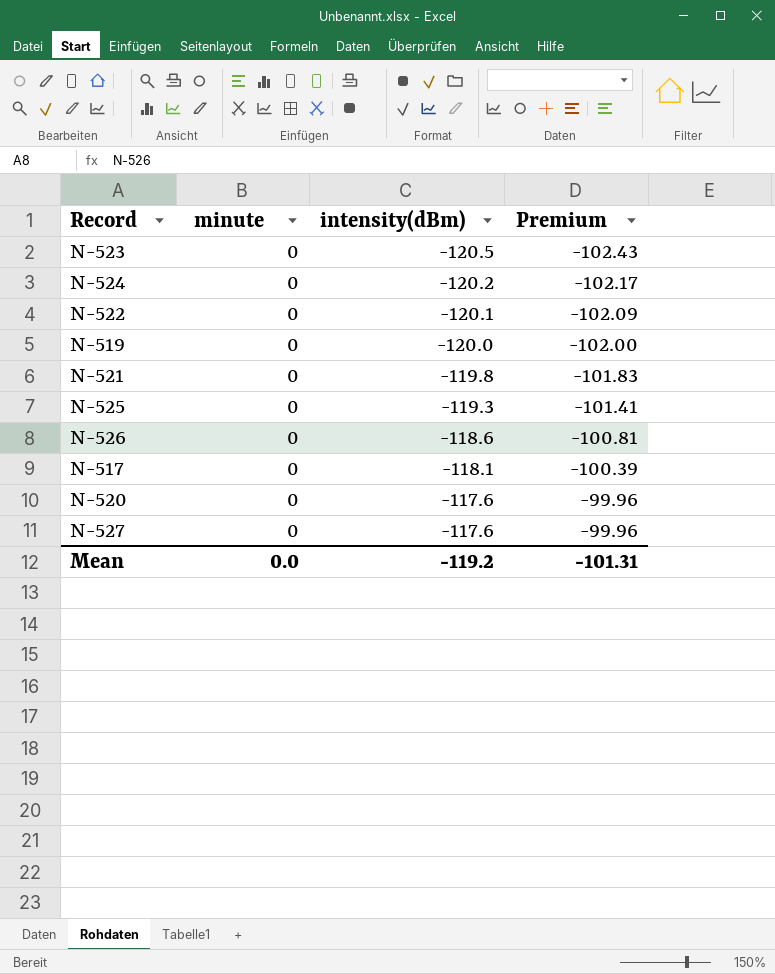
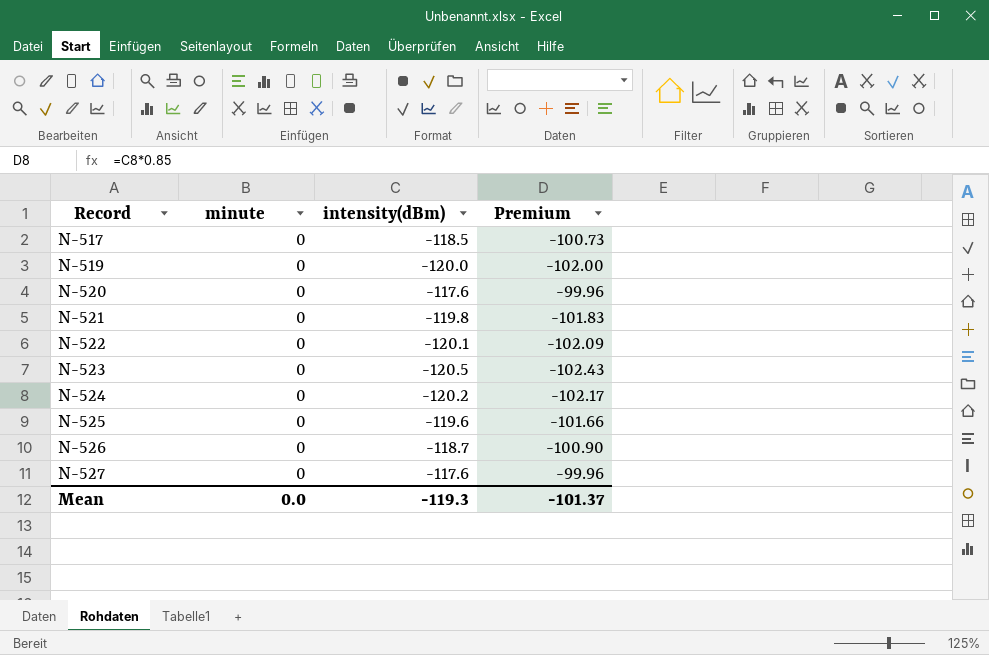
row order: intensity(dBm) ascending -> Record ascending
N-517 | intensity(dBm): -118.1 -> -118.5
N-517 | Premium: -100.39 -> -100.73
N-525 | intensity(dBm): -119.3 -> -119.6
N-525 | Premium: -101.41 -> -101.66
N-526 | intensity(dBm): -118.6 -> -118.7
N-526 | Premium: -100.81 -> -100.90
Mean | intensity(dBm): -119.2 -> -119.3
Mean | Premium: -101.31 -> -101.37

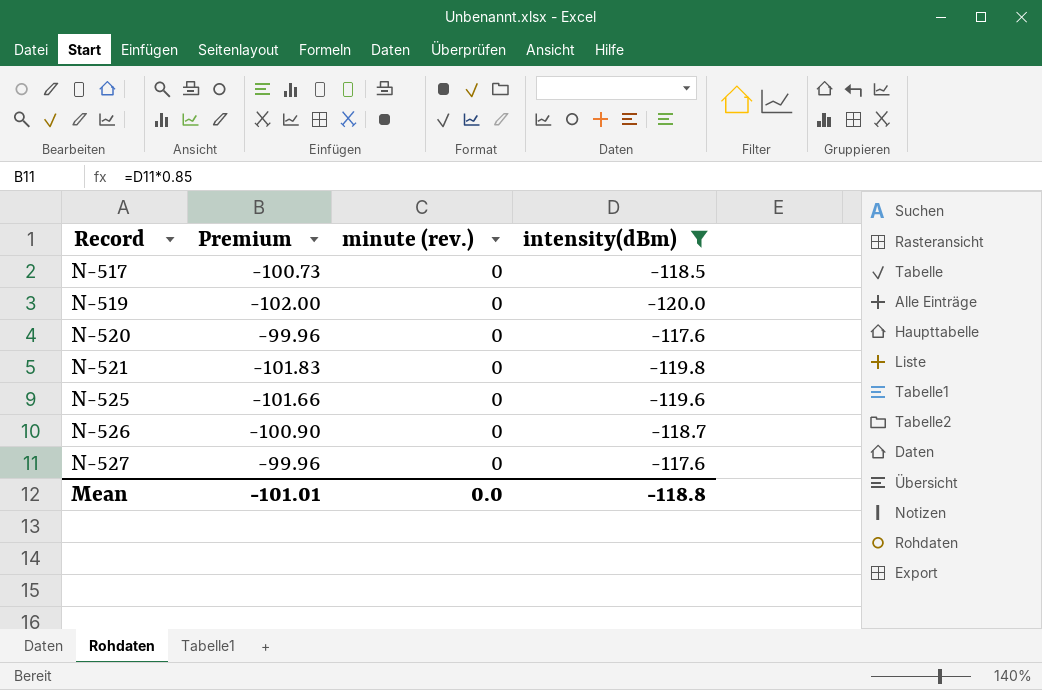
filter: none -> intensity(dBm) >= -120.0
column Premium | position: 4 -> 2
column name: minute -> minute (rev.)
Mean | Premium: -101.37 -> -101.01
Mean | intensity(dBm): -119.3 -> -118.8

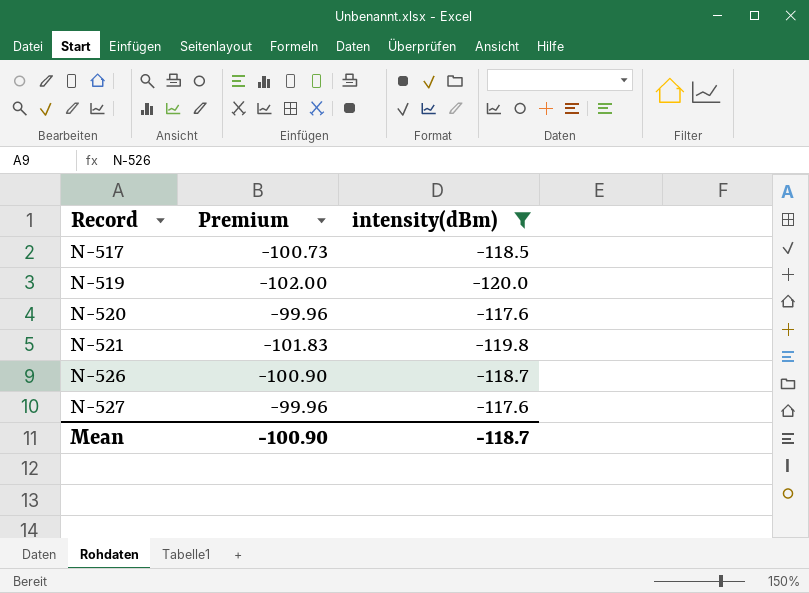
column minute (rev.) | position: 3 -> none
row N-525: -101.66 | 0 | -119.6 -> none
Mean | Premium: -101.01 -> -100.90
Mean | intensity(dBm): -118.8 -> -118.7

